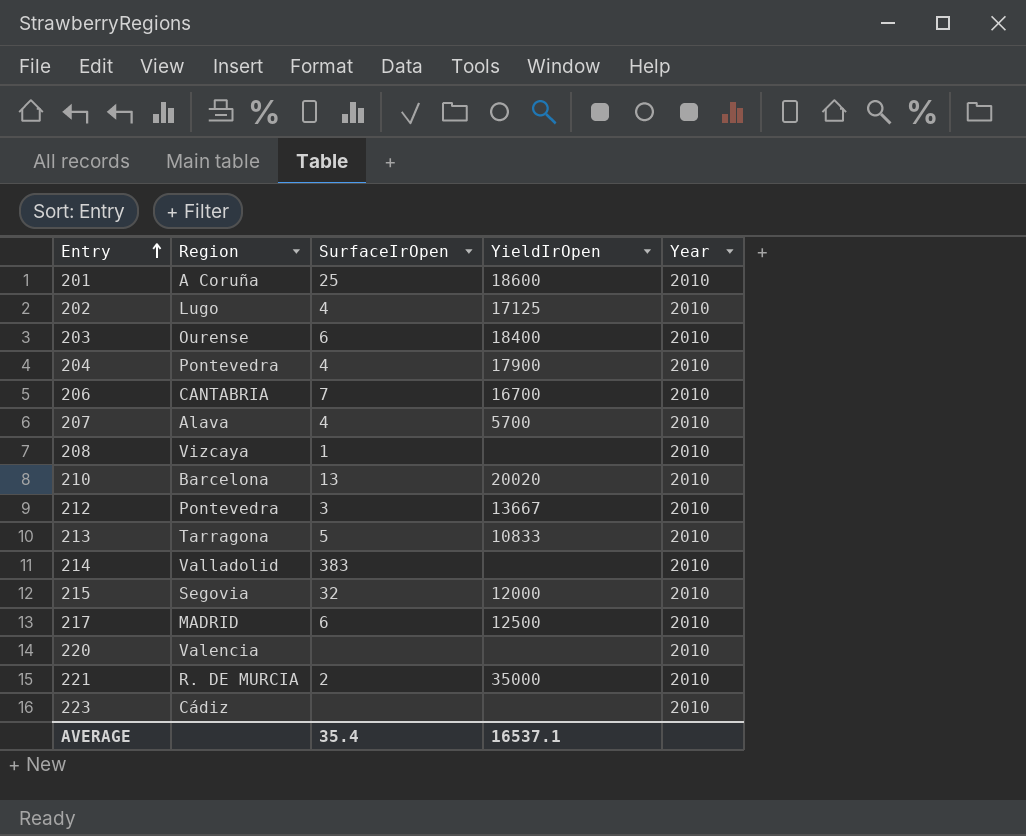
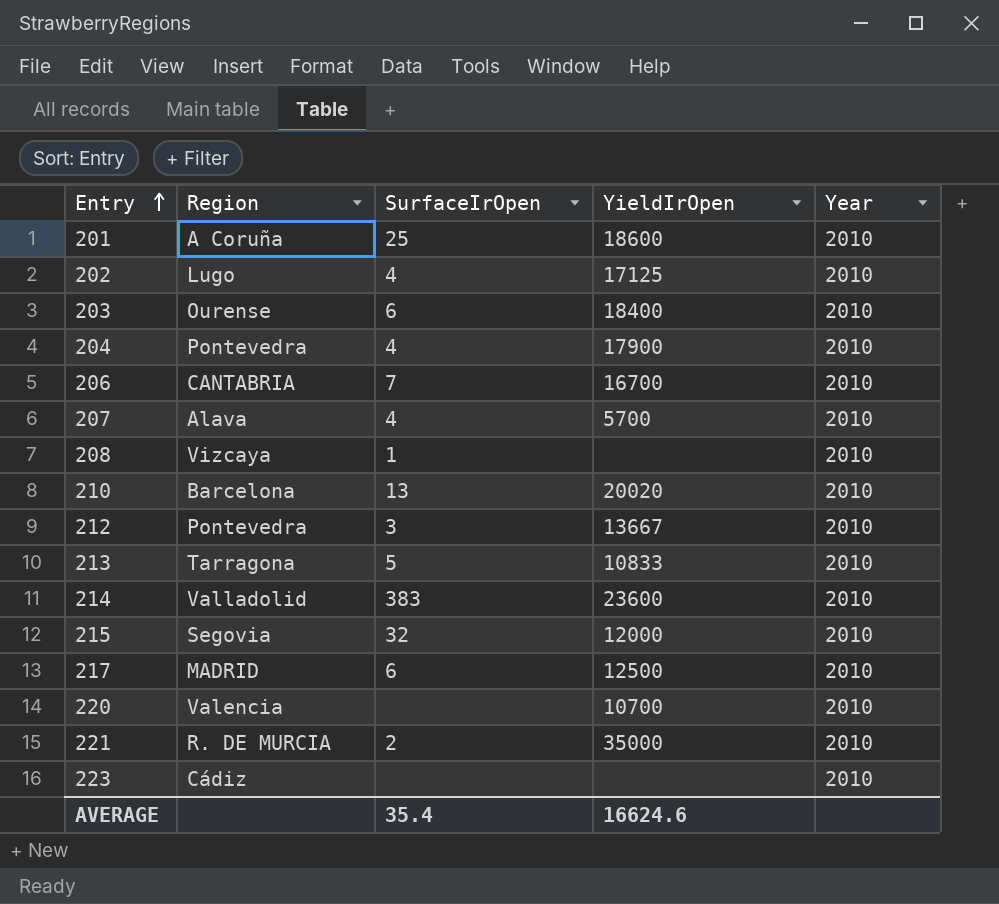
214 | YieldIrOpen: none -> 23600
220 | YieldIrOpen: none -> 10700
AVERAGE | YieldIrOpen: 16537.1 -> 16624.6

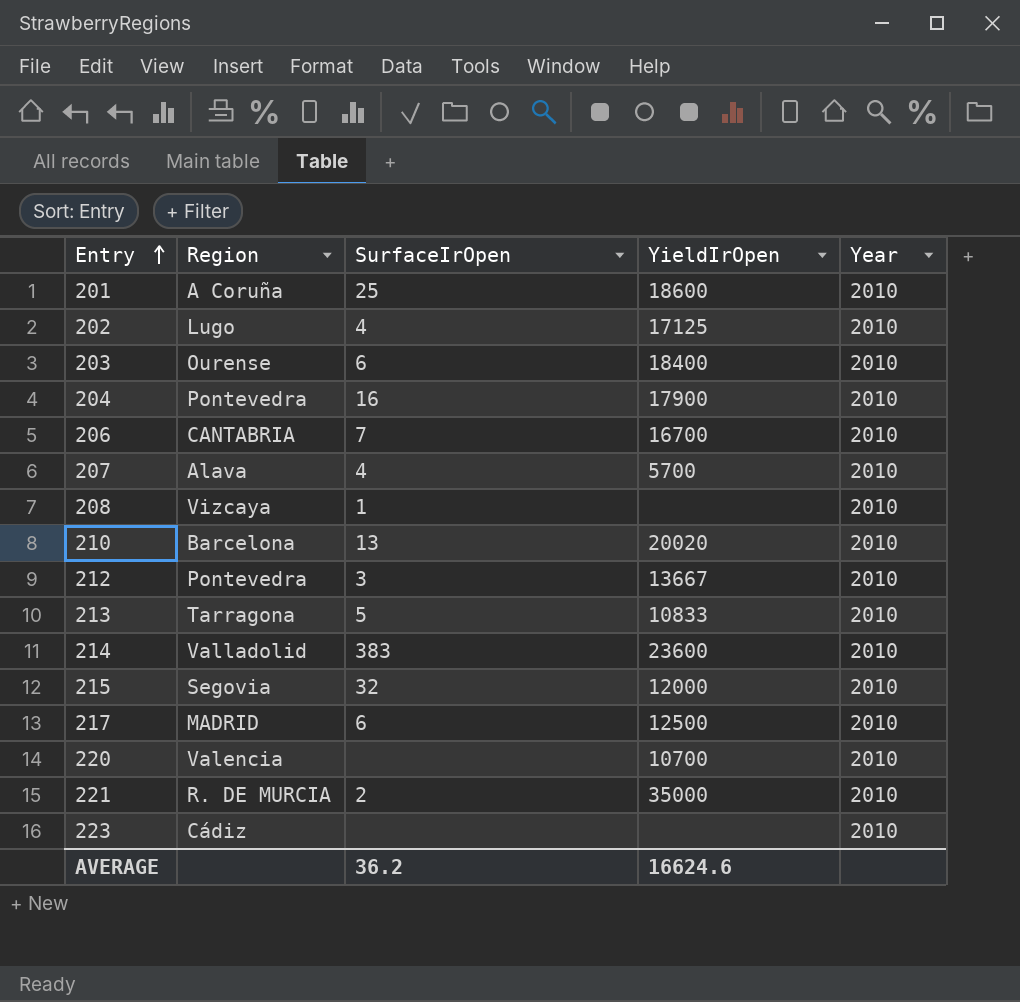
204 | SurfaceIrOpen: 4 -> 16
AVERAGE | SurfaceIrOpen: 35.4 -> 36.2

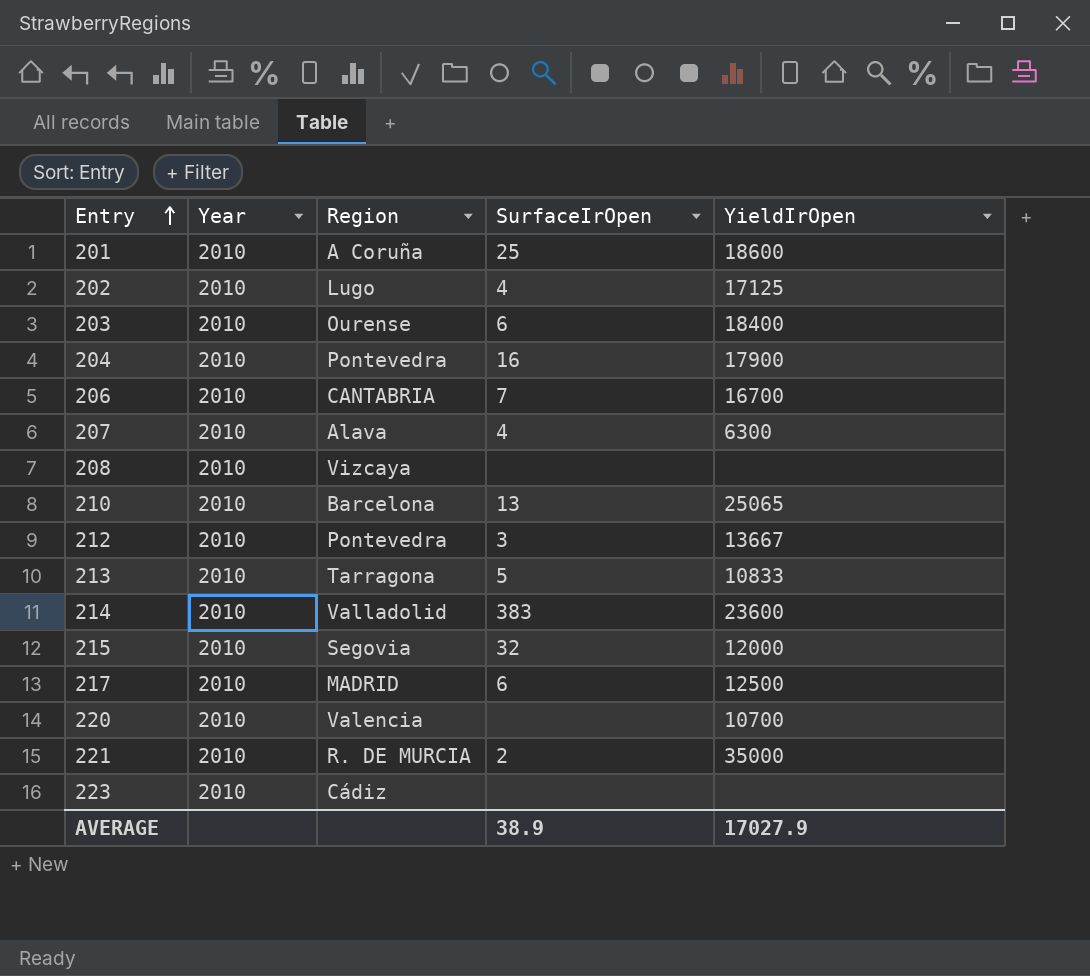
column Year | position: 5 -> 2
207 | YieldIrOpen: 5700 -> 6300
208 | SurfaceIrOpen: 1 -> none
210 | YieldIrOpen: 20020 -> 25065
AVERAGE | SurfaceIrOpen: 36.2 -> 38.9
AVERAGE | YieldIrOpen: 16624.6 -> 17027.9

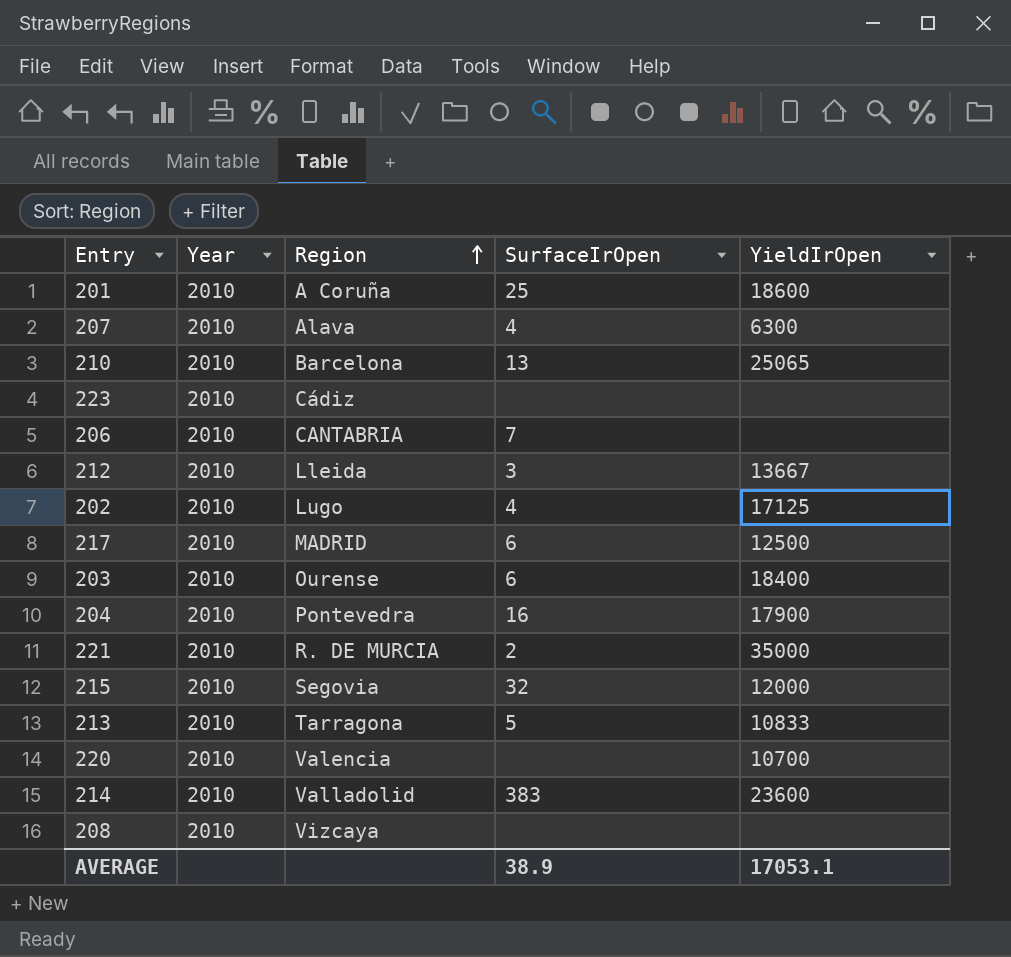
row order: Entry ascending -> Region ascending
206 | YieldIrOpen: 16700 -> none
212 | Region: Pontevedra -> Lleida
AVERAGE | YieldIrOpen: 17027.9 -> 17053.1

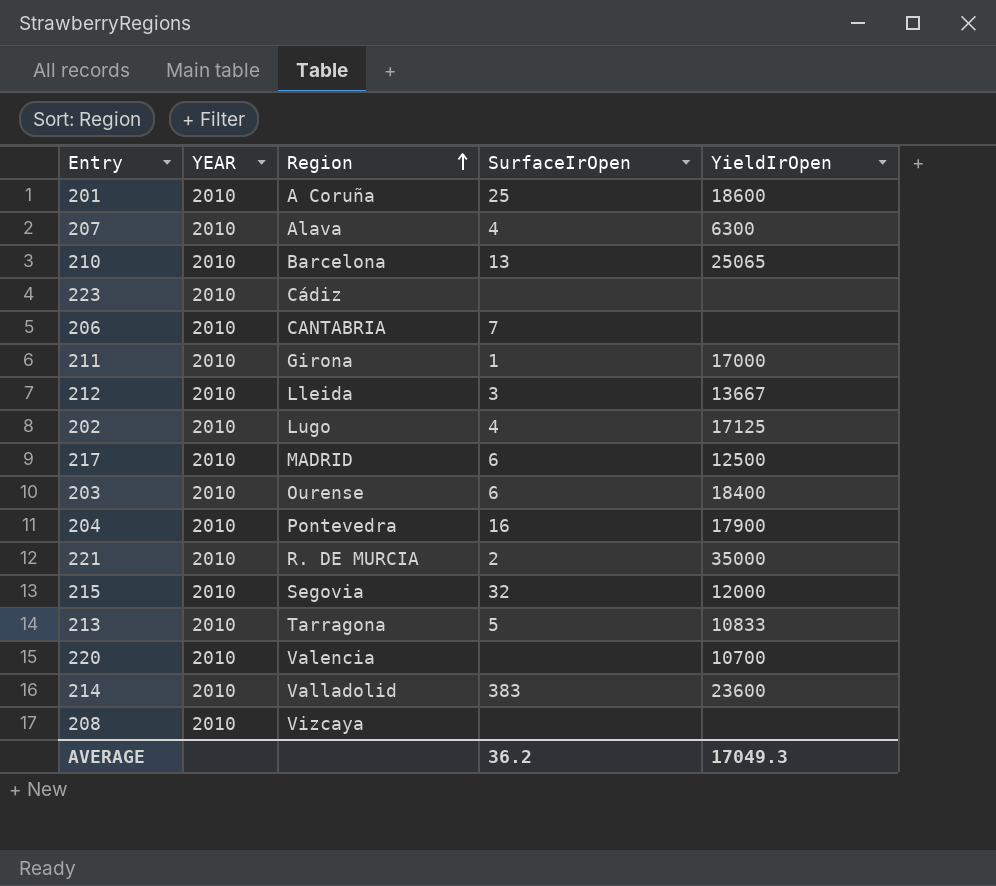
column name: Year -> YEAR
row 211: none -> 2010 | Girona | 1 | 17000
AVERAGE | SurfaceIrOpen: 38.9 -> 36.2
AVERAGE | YieldIrOpen: 17053.1 -> 17049.3

